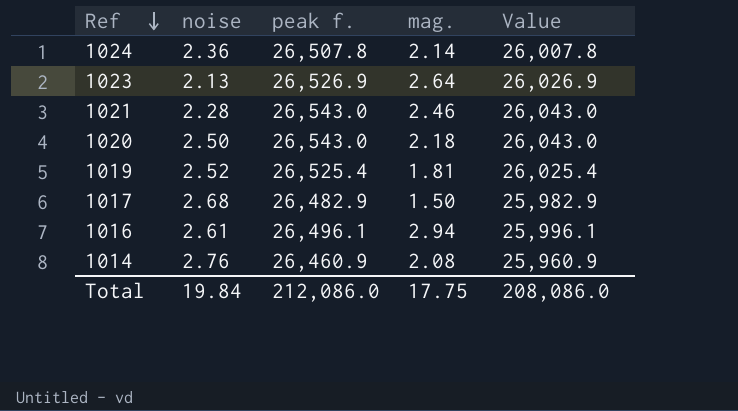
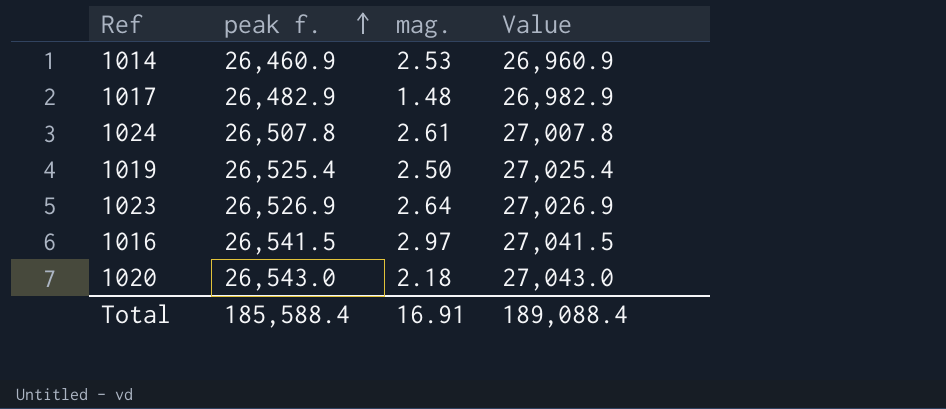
row order: Ref descending -> peak f. ascending
column noise | position: 2 -> none
column Value | formula: [peak f.] - 500 -> [peak f.] + 500
row 1021: 2.28 | 26,543.0 | 2.46 | 26,043.0 -> none
1014 | mag.: 2.08 -> 2.53
1017 | mag.: 1.50 -> 1.48
1024 | mag.: 2.14 -> 2.61
1019 | mag.: 1.81 -> 2.50
1016 | peak f.: 26,496.1 -> 26,541.5
1016 | mag.: 2.94 -> 2.97
Total | peak f.: 212,086.0 -> 185,588.4
Total | mag.: 17.75 -> 16.91
Total | Value: 208,086.0 -> 189,088.4

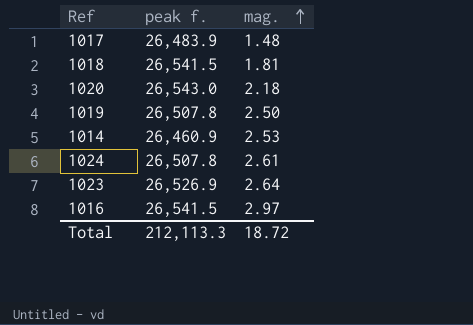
row order: peak f. ascending -> mag. ascending
column Value | formula: [peak f.] + 500 -> none
1017 | peak f.: 26,482.9 -> 26,483.9
row 1018: none -> 26,541.5 | 1.81
1019 | peak f.: 26,525.4 -> 26,507.8
Total | peak f.: 185,588.4 -> 212,113.3
Total | mag.: 16.91 -> 18.72

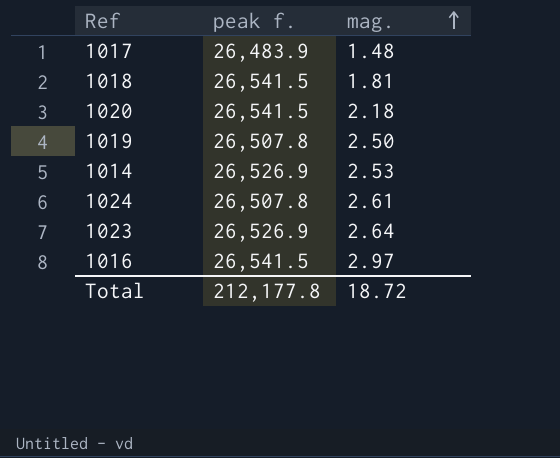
1020 | peak f.: 26,543.0 -> 26,541.5
1014 | peak f.: 26,460.9 -> 26,526.9
Total | peak f.: 212,113.3 -> 212,177.8

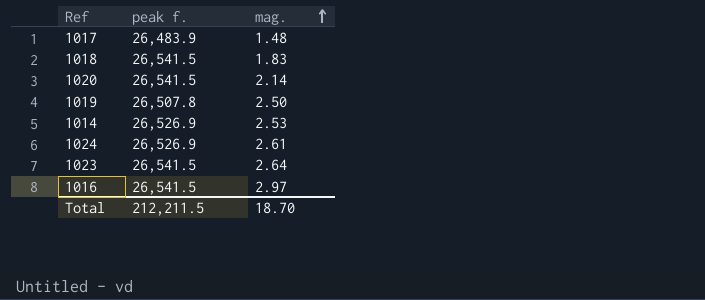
1018 | mag.: 1.81 -> 1.83
1020 | mag.: 2.18 -> 2.14
1024 | peak f.: 26,507.8 -> 26,526.9
1023 | peak f.: 26,526.9 -> 26,541.5
Total | peak f.: 212,177.8 -> 212,211.5
Total | mag.: 18.72 -> 18.70

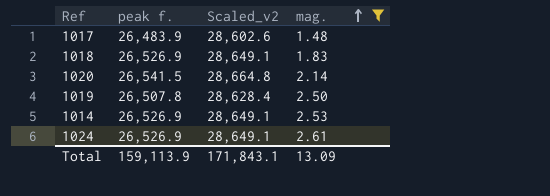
filter: none -> mag. <= 2.61
column Scaled_v2 | formula: none -> [peak f.] * 1.08
1018 | peak f.: 26,541.5 -> 26,526.9
Total | peak f.: 212,211.5 -> 159,113.9
Total | mag.: 18.70 -> 13.09

